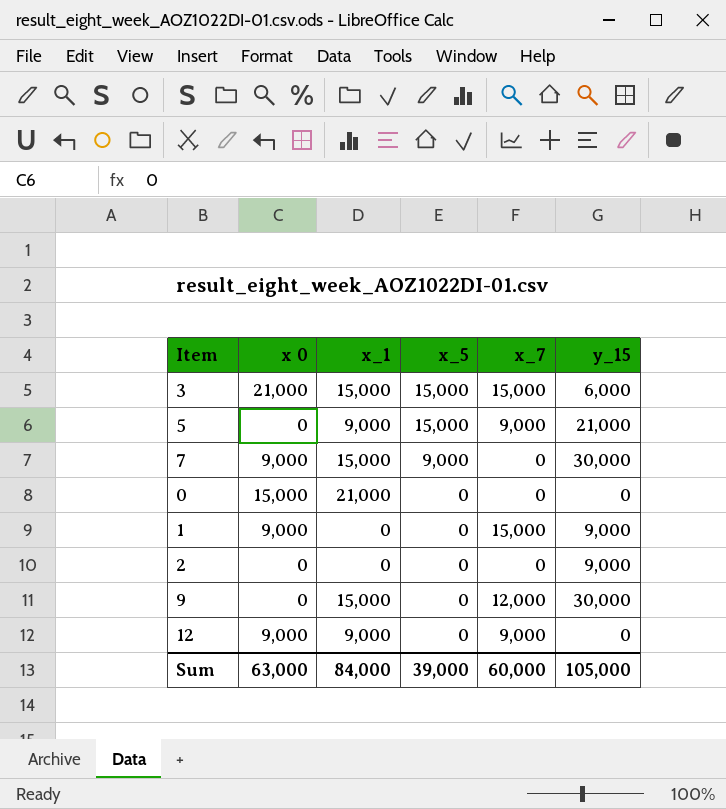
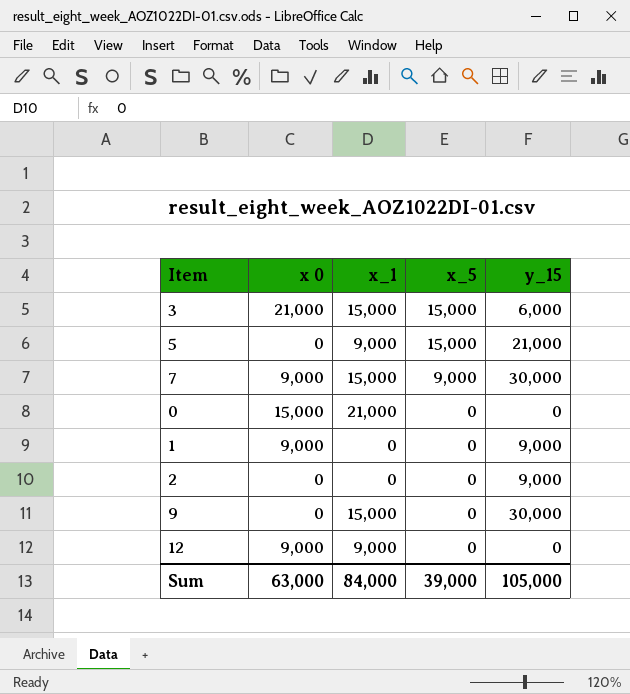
column x_7 | position: 5 -> none

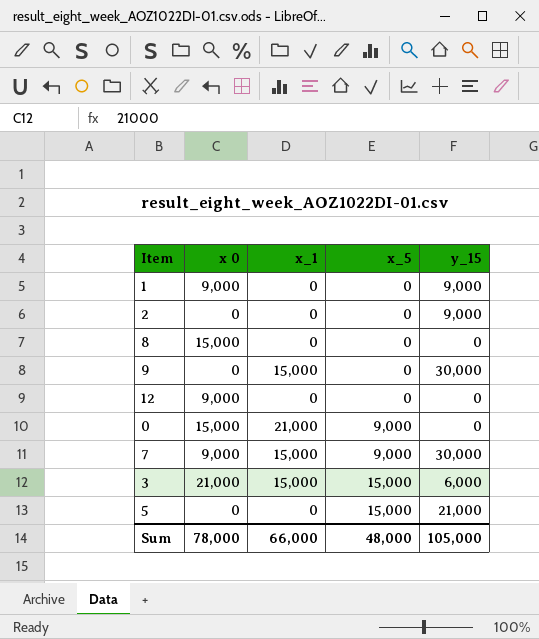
row order: x_5 descending -> x_5 ascending
row 8: none -> 15,000 | 0 | 0 | 0
12 | x_1: 9,000 -> 0
0 | x_5: 0 -> 9,000
5 | x_1: 9,000 -> 0
Sum | x 0: 63,000 -> 78,000
Sum | x_1: 84,000 -> 66,000
Sum | x_5: 39,000 -> 48,000

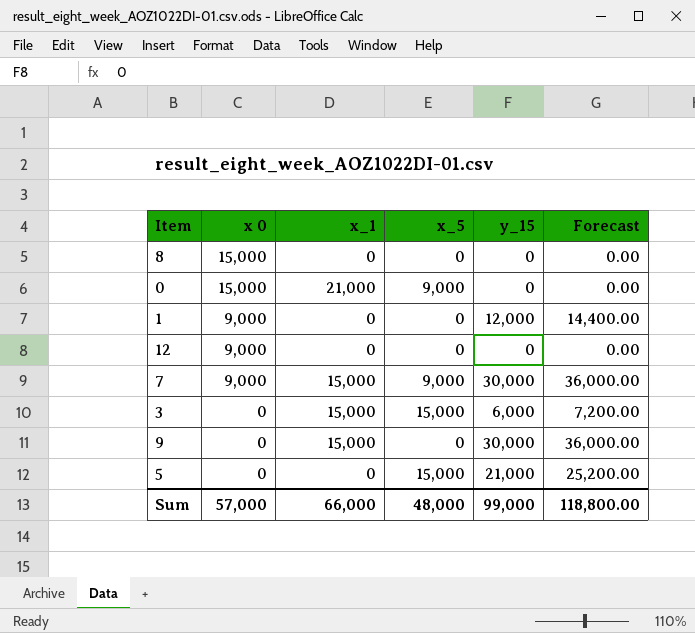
row order: x_5 ascending -> x 0 descending
column Forecast | formula: none -> [y_15] * 1.2
row 2: 0 | 0 | 0 | 9,000 -> none
1 | y_15: 9,000 -> 12,000
3 | x 0: 21,000 -> 0
Sum | x 0: 78,000 -> 57,000
Sum | y_15: 105,000 -> 99,000

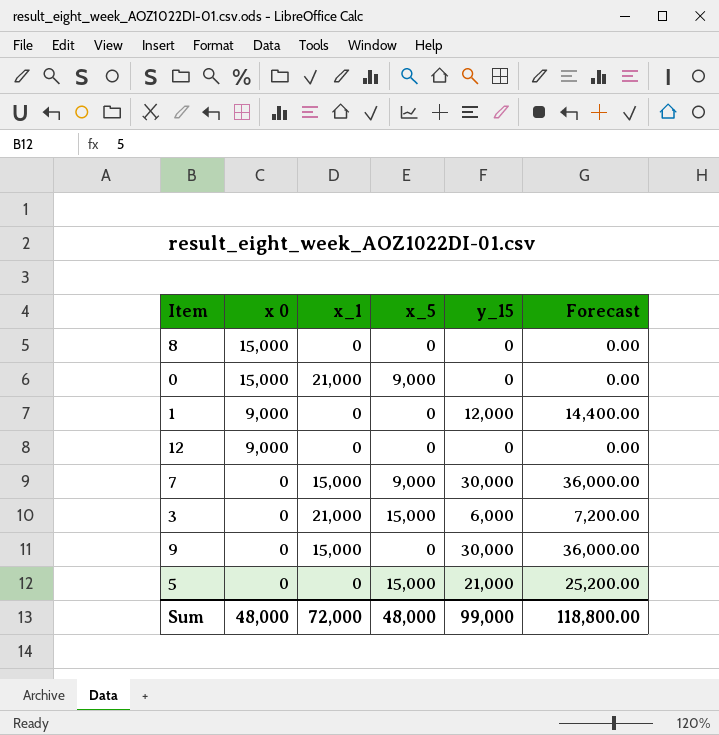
7 | x 0: 9,000 -> 0
3 | x_1: 15,000 -> 21,000
Sum | x 0: 57,000 -> 48,000
Sum | x_1: 66,000 -> 72,000

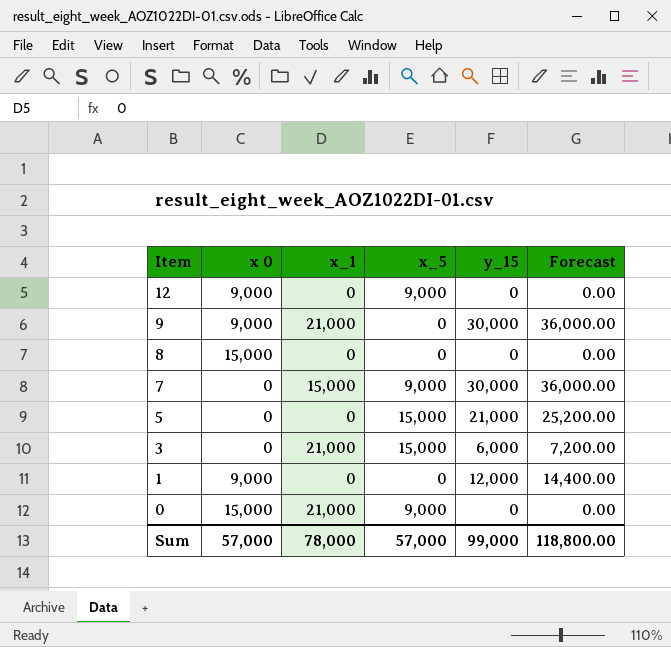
row order: x 0 descending -> Item descending
12 | x_5: 0 -> 9,000
9 | x 0: 0 -> 9,000
9 | x_1: 15,000 -> 21,000
Sum | x 0: 48,000 -> 57,000
Sum | x_1: 72,000 -> 78,000
Sum | x_5: 48,000 -> 57,000

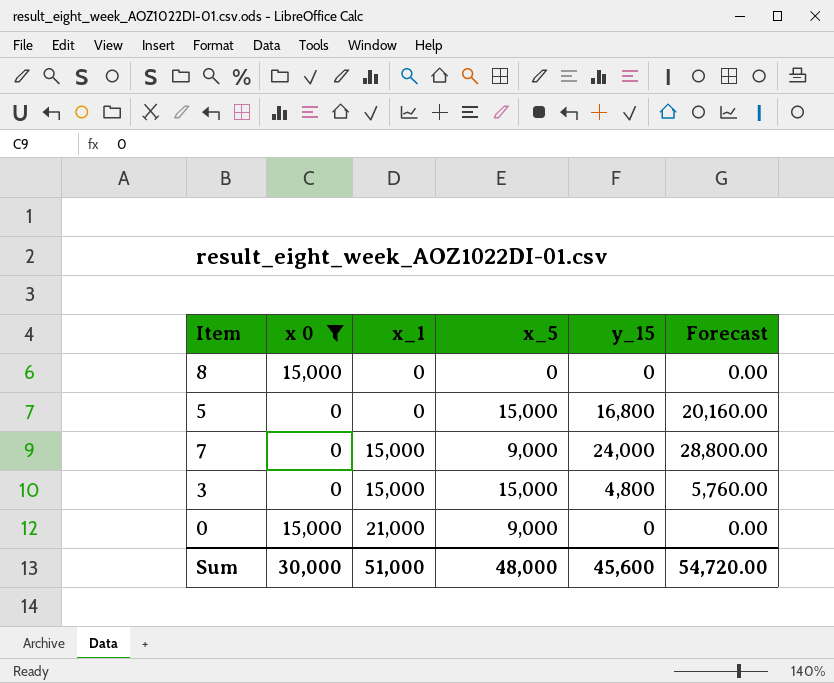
filter: none -> x 0 != 9,000
row order: Item descending -> x_1 ascending
5 | y_15: 21,000 -> 16,800
5 | Forecast: 25,200.00 -> 20,160.00
7 | y_15: 30,000 -> 24,000
7 | Forecast: 36,000.00 -> 28,800.00
3 | x_1: 21,000 -> 15,000
3 | y_15: 6,000 -> 4,800
3 | Forecast: 7,200.00 -> 5,760.00
Sum | x 0: 57,000 -> 30,000
Sum | x_1: 78,000 -> 51,000
Sum | x_5: 57,000 -> 48,000
Sum | y_15: 99,000 -> 45,600
Sum | Forecast: 118,800.00 -> 54,720.00

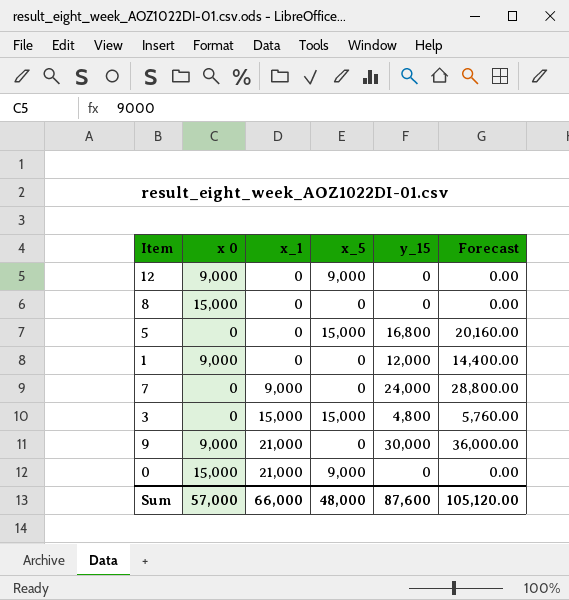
filter: x 0 != 9,000 -> none
7 | x_1: 15,000 -> 9,000
7 | x_5: 9,000 -> 0
Sum | x 0: 30,000 -> 57,000
Sum | x_1: 51,000 -> 66,000
Sum | y_15: 45,600 -> 87,600
Sum | Forecast: 54,720.00 -> 105,120.00

